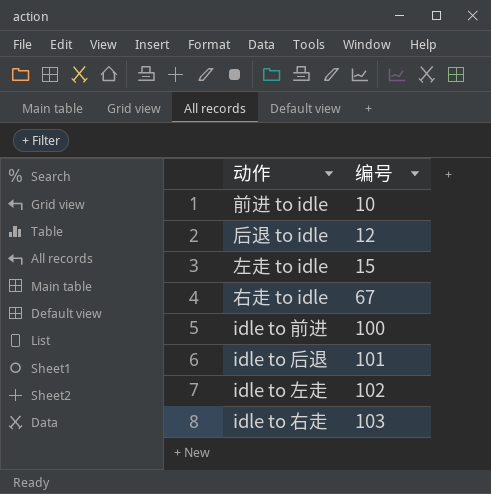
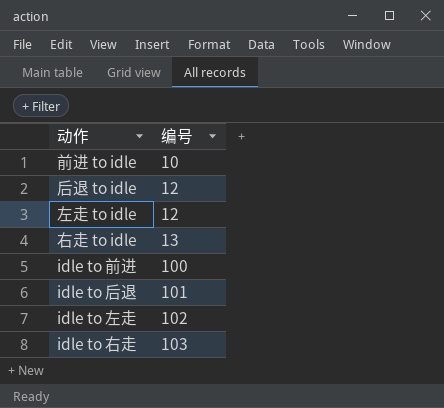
左走 to idle | 编号: 15 -> 12
右走 to idle | 编号: 67 -> 13

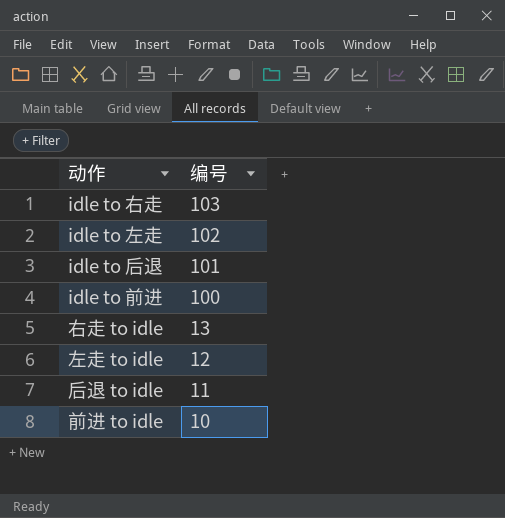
row order: 编号 ascending -> 编号 descending
后退 to idle | 编号: 12 -> 11

